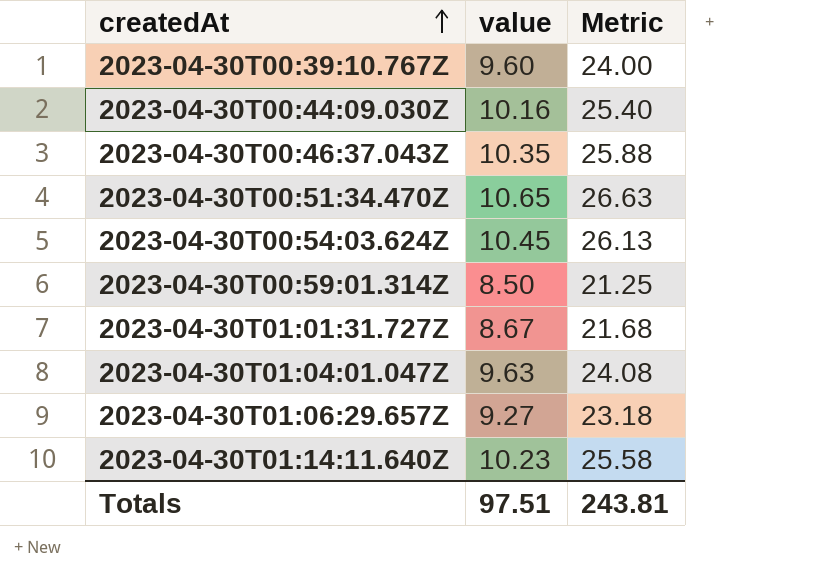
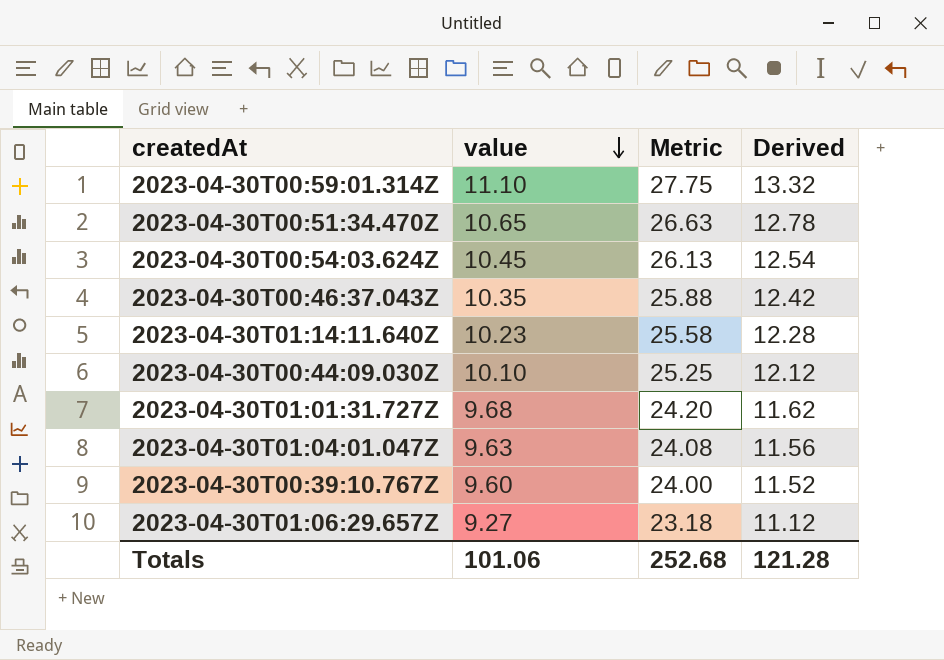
row order: createdAt ascending -> value descending
column Derived | formula: none -> [value] * 1.2
2023-04-30T00:59:01.314Z | value: 8.50 -> 11.10
2023-04-30T00:59:01.314Z | Metric: 21.25 -> 27.75
2023-04-30T00:44:09.030Z | value: 10.16 -> 10.10
2023-04-30T00:44:09.030Z | Metric: 25.40 -> 25.25
2023-04-30T01:01:31.727Z | value: 8.67 -> 9.68
2023-04-30T01:01:31.727Z | Metric: 21.68 -> 24.20
Totals | value: 97.51 -> 101.06
Totals | Metric: 243.81 -> 252.68

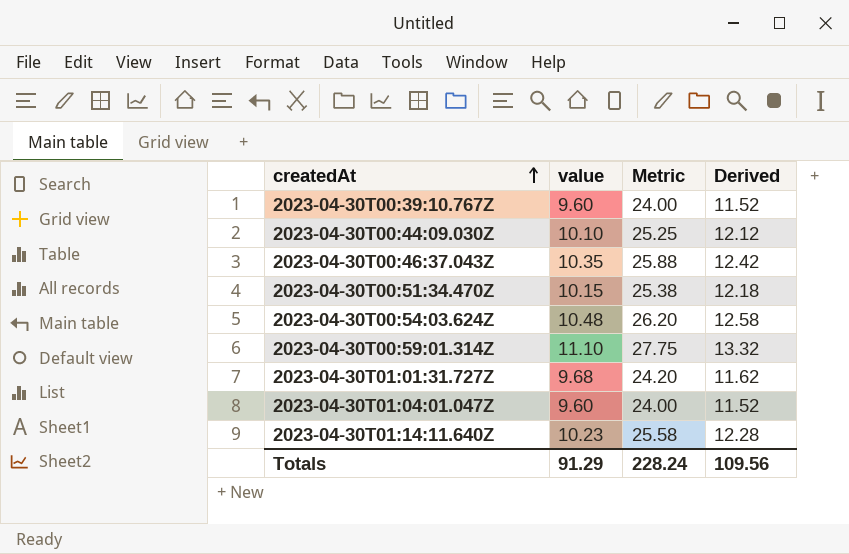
row order: value descending -> createdAt ascending
row 2023-04-30T01:06:29.657Z: 9.27 | 23.18 | 11.12 -> none
2023-04-30T00:51:34.470Z | value: 10.65 -> 10.15
2023-04-30T00:51:34.470Z | Metric: 26.63 -> 25.38
2023-04-30T00:51:34.470Z | Derived: 12.78 -> 12.18
2023-04-30T00:54:03.624Z | value: 10.45 -> 10.48
2023-04-30T00:54:03.624Z | Metric: 26.13 -> 26.20
2023-04-30T00:54:03.624Z | Derived: 12.54 -> 12.58
2023-04-30T01:04:01.047Z | value: 9.63 -> 9.60
2023-04-30T01:04:01.047Z | Metric: 24.08 -> 24.00
2023-04-30T01:04:01.047Z | Derived: 11.56 -> 11.52
Totals | value: 101.06 -> 91.29
Totals | Metric: 252.68 -> 228.24
Totals | Derived: 121.28 -> 109.56

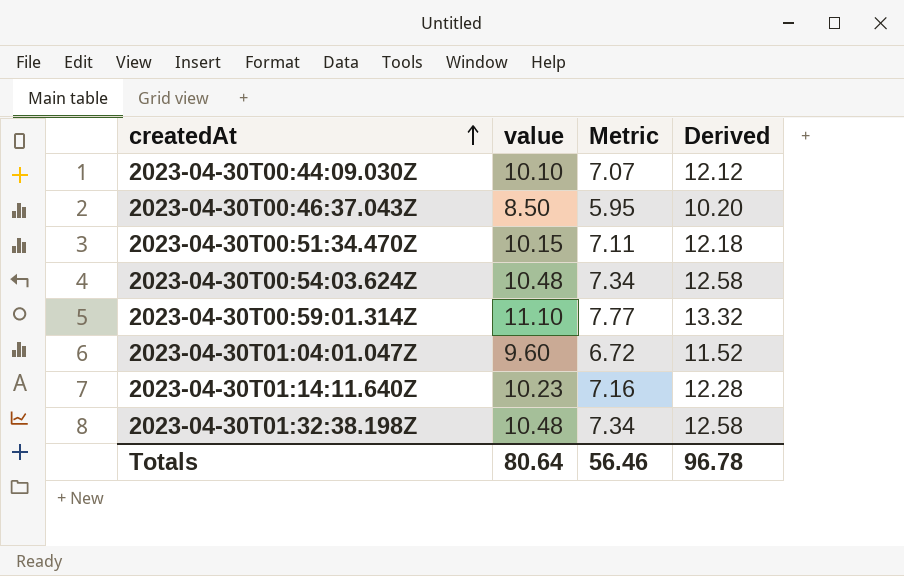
column Metric | formula: [value] * 2.5 -> [value] * 0.7
row 2023-04-30T00:39:10.767Z: 9.60 | 24.00 | 11.52 -> none
row 2023-04-30T01:01:31.727Z: 9.68 | 24.20 | 11.62 -> none
2023-04-30T00:46:37.043Z | value: 10.35 -> 8.50
2023-04-30T00:46:37.043Z | Derived: 12.42 -> 10.20
row 2023-04-30T01:32:38.198Z: none -> 10.48 | 7.34 | 12.58
Totals | value: 91.29 -> 80.64
Totals | Metric: 228.24 -> 56.46
Totals | Derived: 109.56 -> 96.78

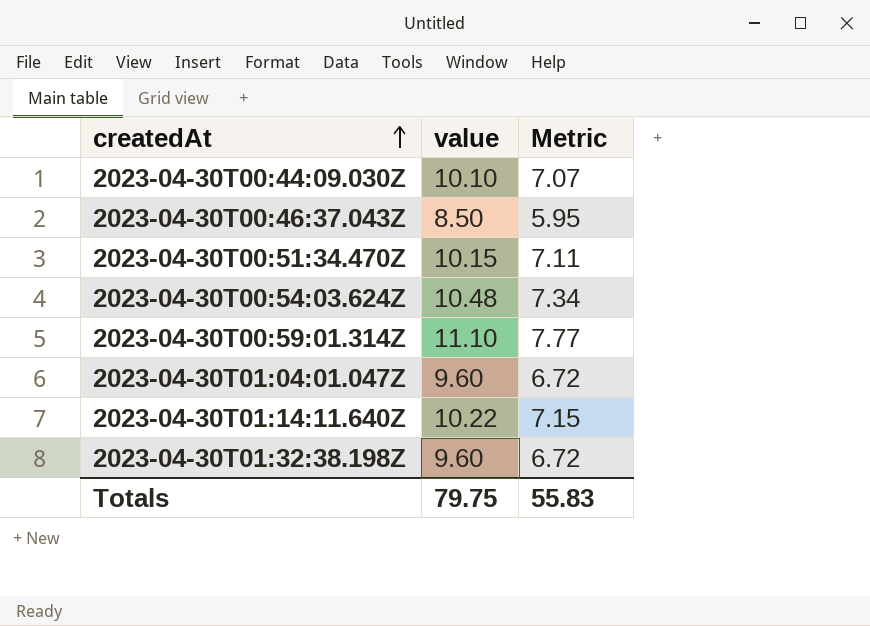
column Derived | formula: [value] * 1.2 -> none
2023-04-30T01:14:11.640Z | value: 10.23 -> 10.22
2023-04-30T01:14:11.640Z | Metric: 7.16 -> 7.15
2023-04-30T01:32:38.198Z | value: 10.48 -> 9.60
2023-04-30T01:32:38.198Z | Metric: 7.34 -> 6.72
Totals | value: 80.64 -> 79.75
Totals | Metric: 56.46 -> 55.83

